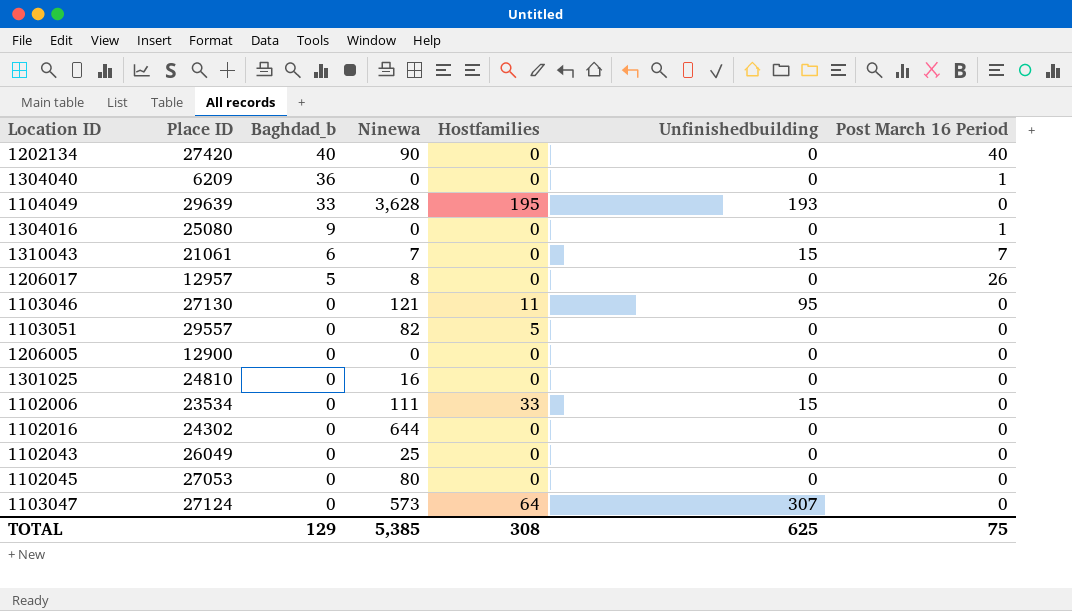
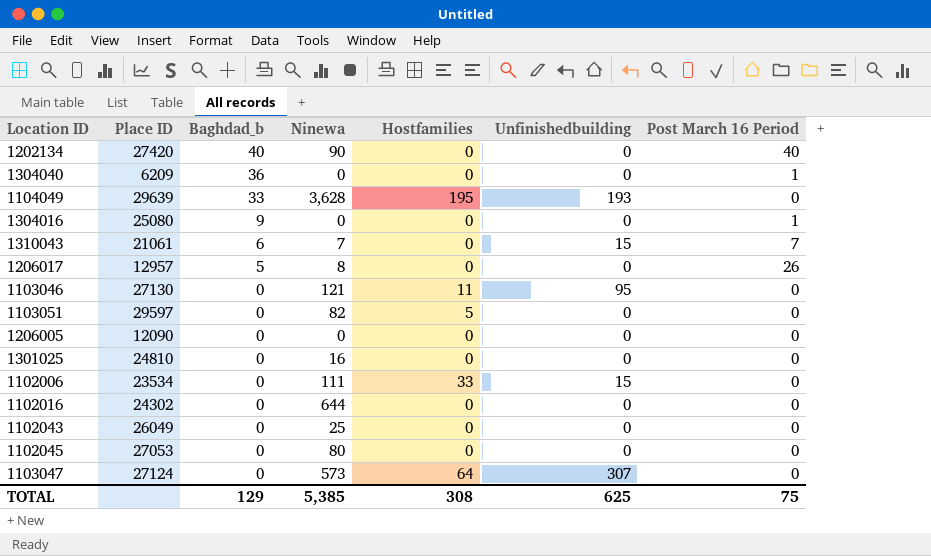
1103051 | Place ID: 29557 -> 29597
1206005 | Place ID: 12900 -> 12090

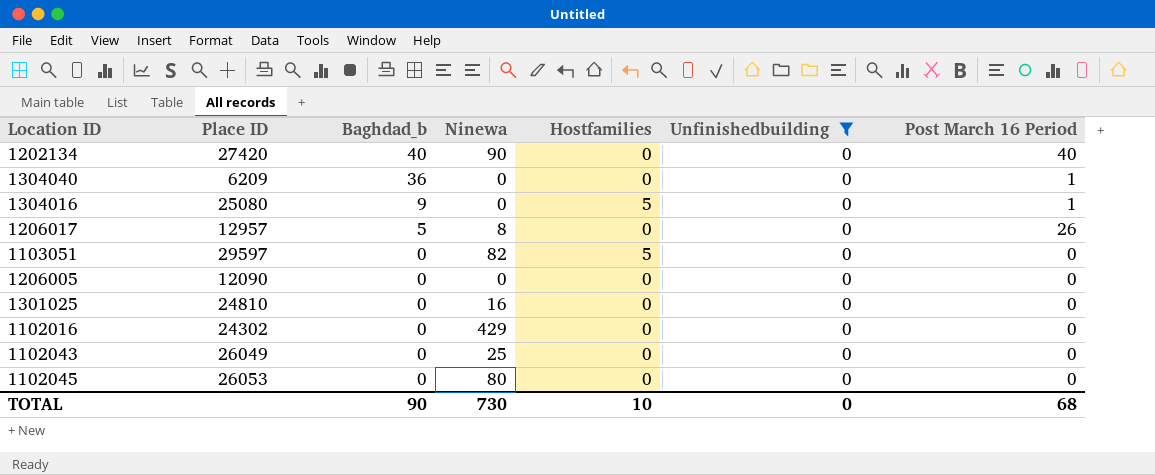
filter: none -> Unfinishedbuilding = 0
1304016 | Hostfamilies: 0 -> 5
1102016 | Ninewa: 644 -> 429
1102045 | Place ID: 27053 -> 26053
TOTAL | Baghdad_b: 129 -> 90
TOTAL | Ninewa: 5,385 -> 730
TOTAL | Hostfamilies: 308 -> 10
TOTAL | Unfinishedbuilding: 625 -> 0
TOTAL | Post March 16 Period: 75 -> 68

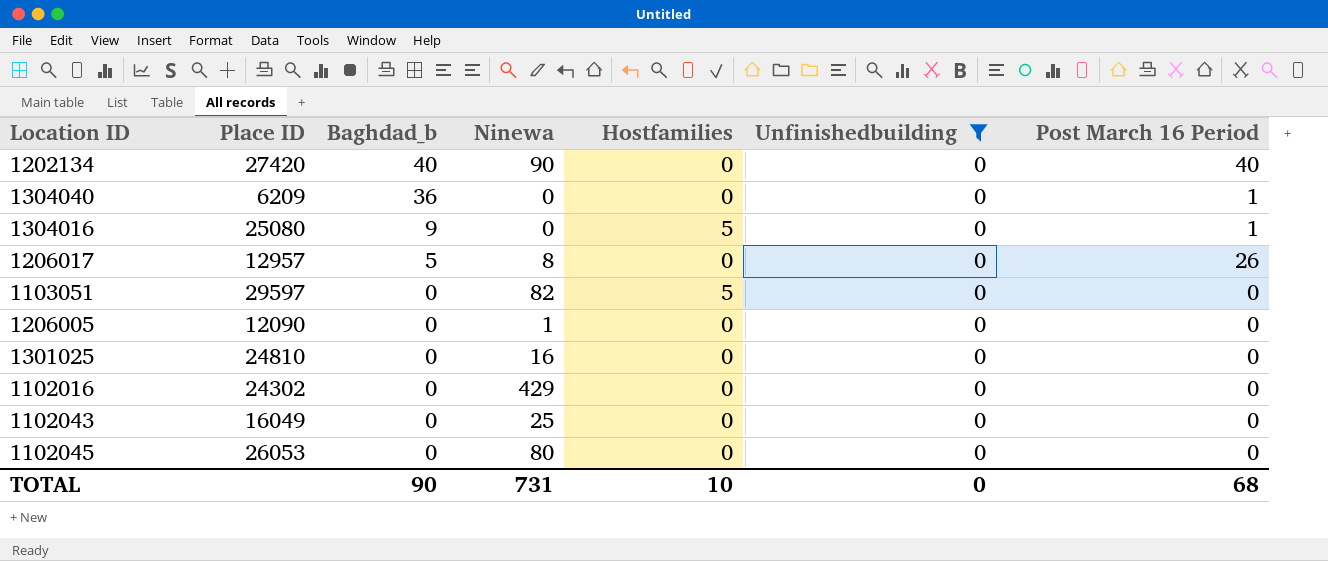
1206005 | Ninewa: 0 -> 1
1102043 | Place ID: 26049 -> 16049
TOTAL | Ninewa: 730 -> 731

